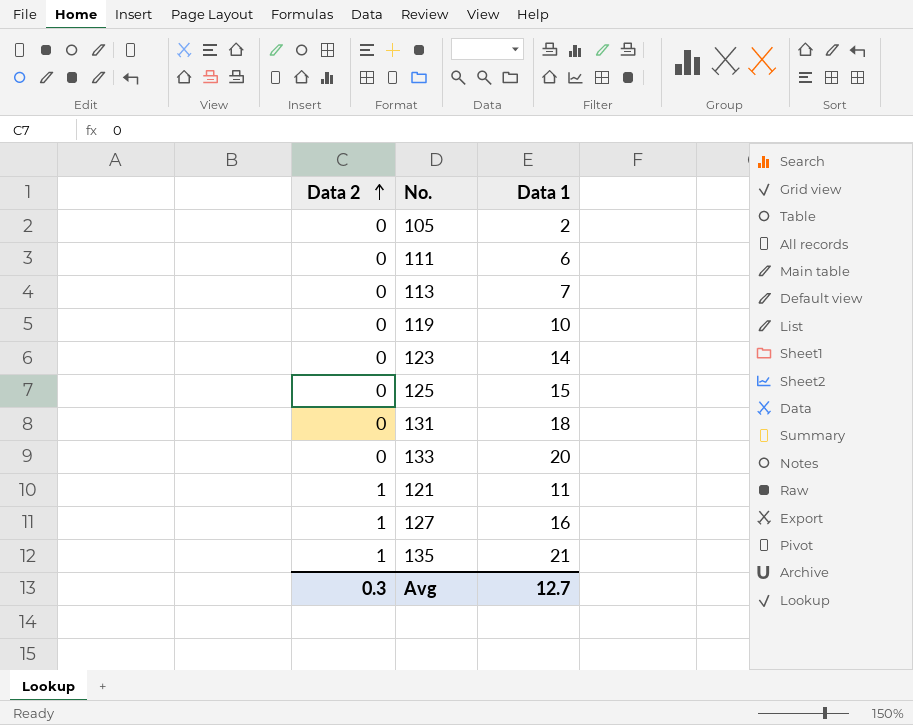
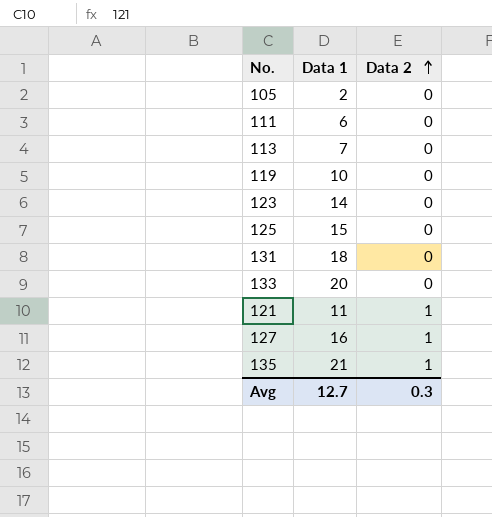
column Data 2 | position: 1 -> 3

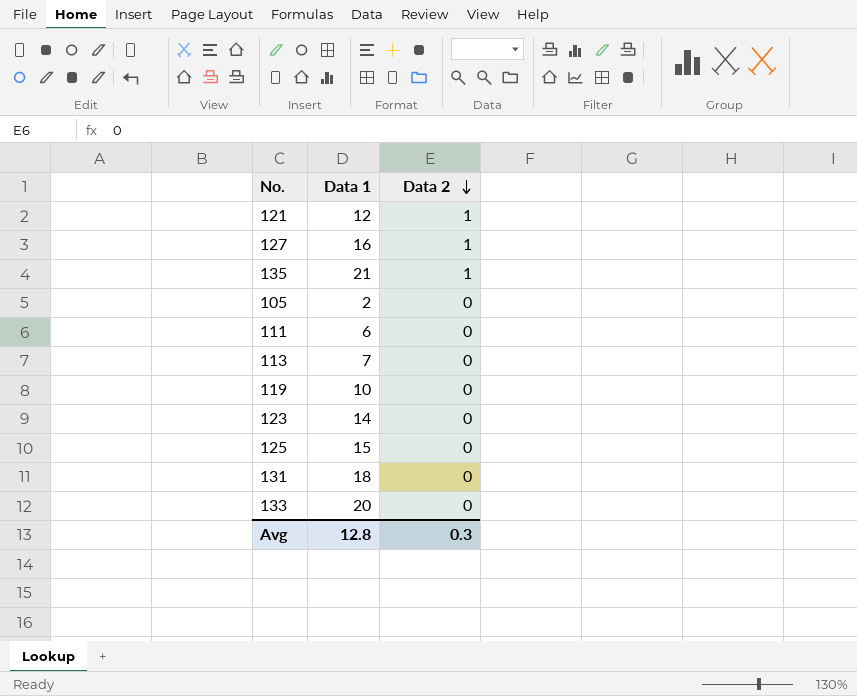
row order: Data 2 ascending -> Data 2 descending
121 | Data 1: 11 -> 12
Avg | Data 1: 12.7 -> 12.8

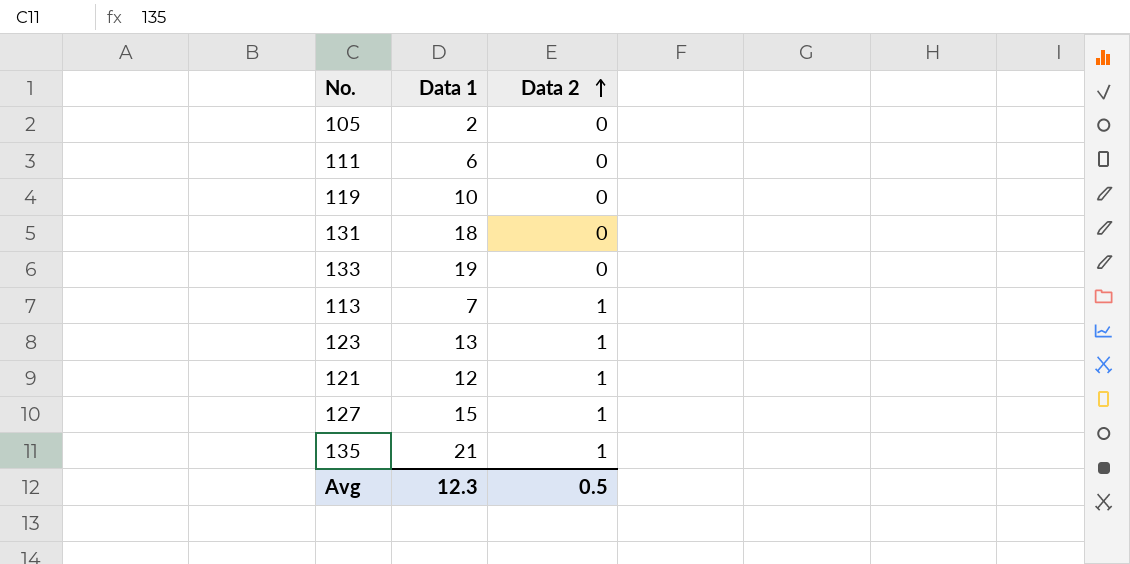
row order: Data 2 descending -> Data 2 ascending
row 125: 15 | 0 -> none
133 | Data 1: 20 -> 19
113 | Data 2: 0 -> 1
123 | Data 1: 14 -> 13
123 | Data 2: 0 -> 1
127 | Data 1: 16 -> 15
Avg | Data 1: 12.8 -> 12.3
Avg | Data 2: 0.3 -> 0.5

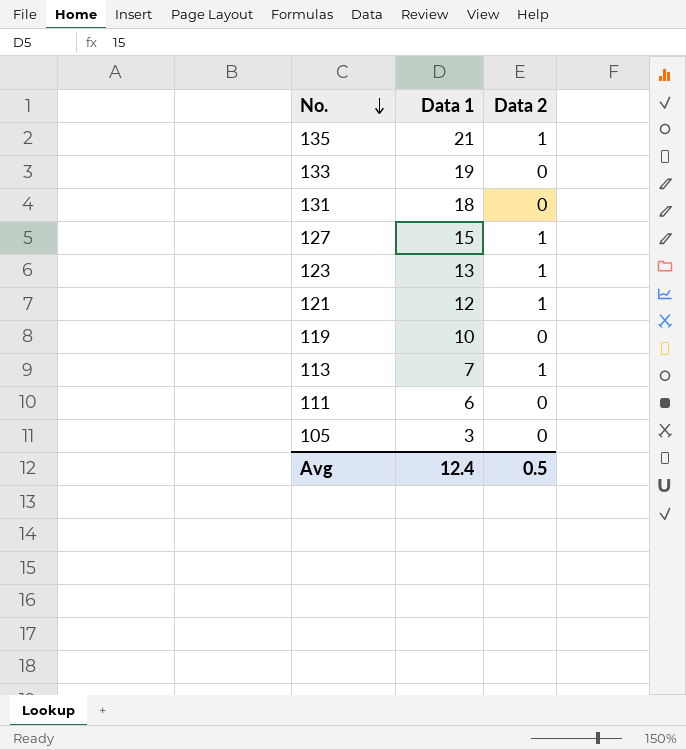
row order: Data 2 ascending -> No. descending
105 | Data 1: 2 -> 3
Avg | Data 1: 12.3 -> 12.4

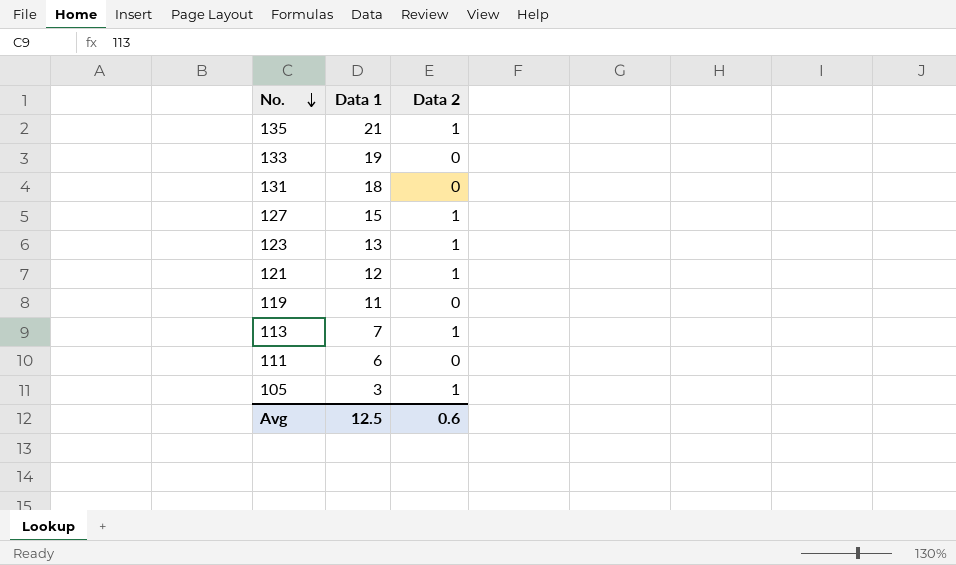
119 | Data 1: 10 -> 11
105 | Data 2: 0 -> 1
Avg | Data 1: 12.4 -> 12.5
Avg | Data 2: 0.5 -> 0.6

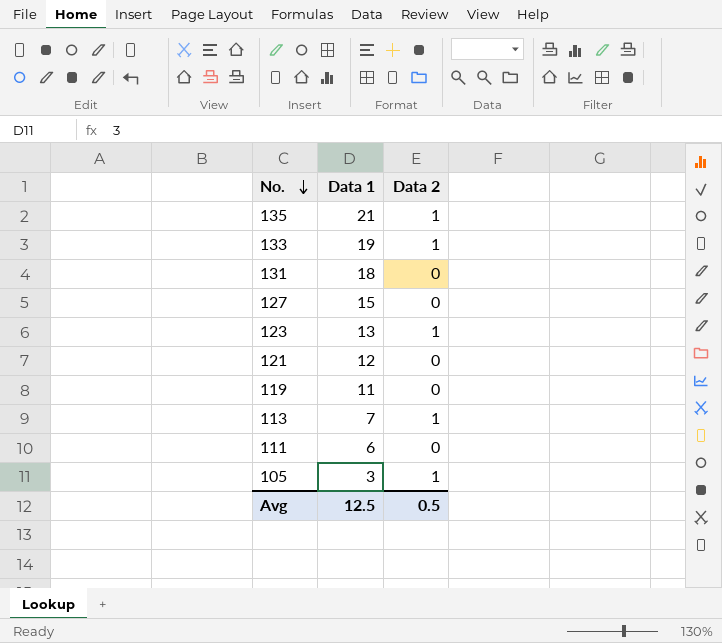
133 | Data 2: 0 -> 1
127 | Data 2: 1 -> 0
121 | Data 2: 1 -> 0
Avg | Data 2: 0.6 -> 0.5

